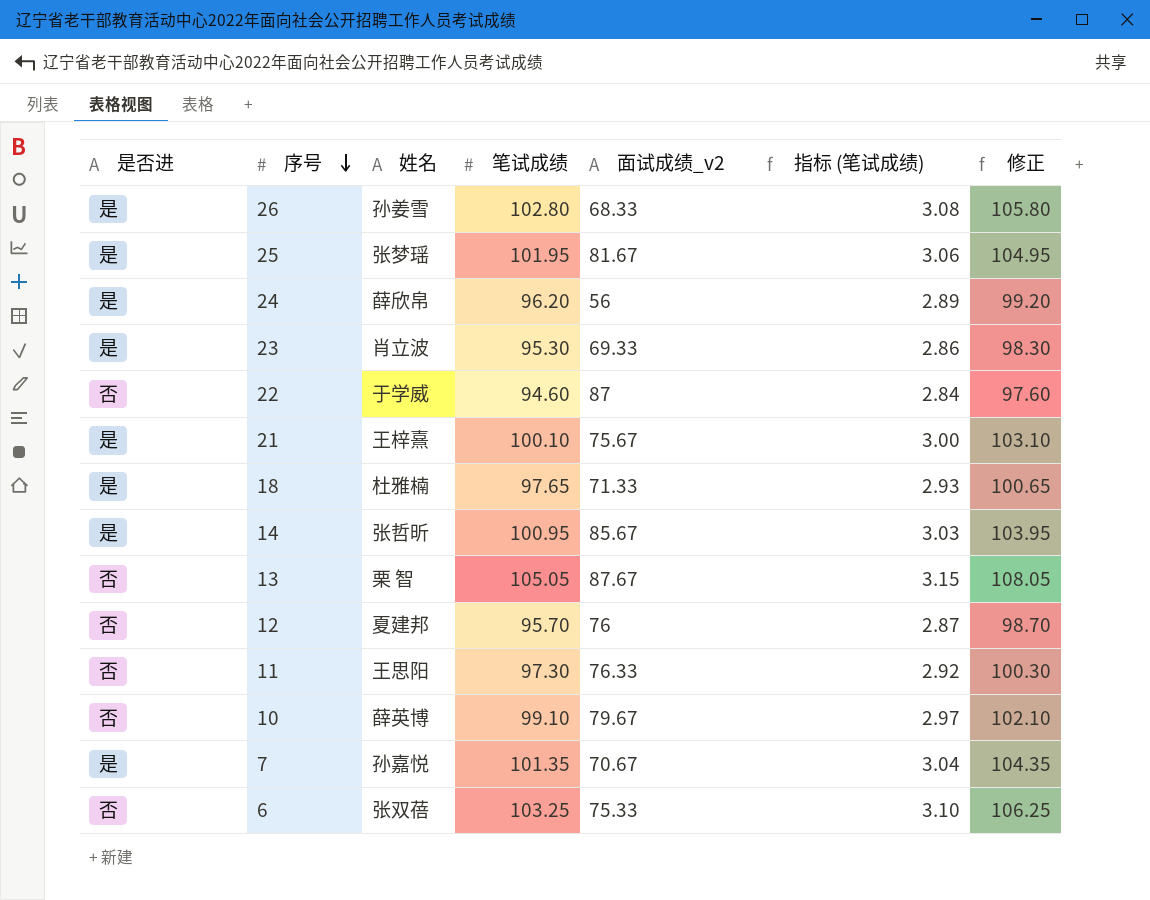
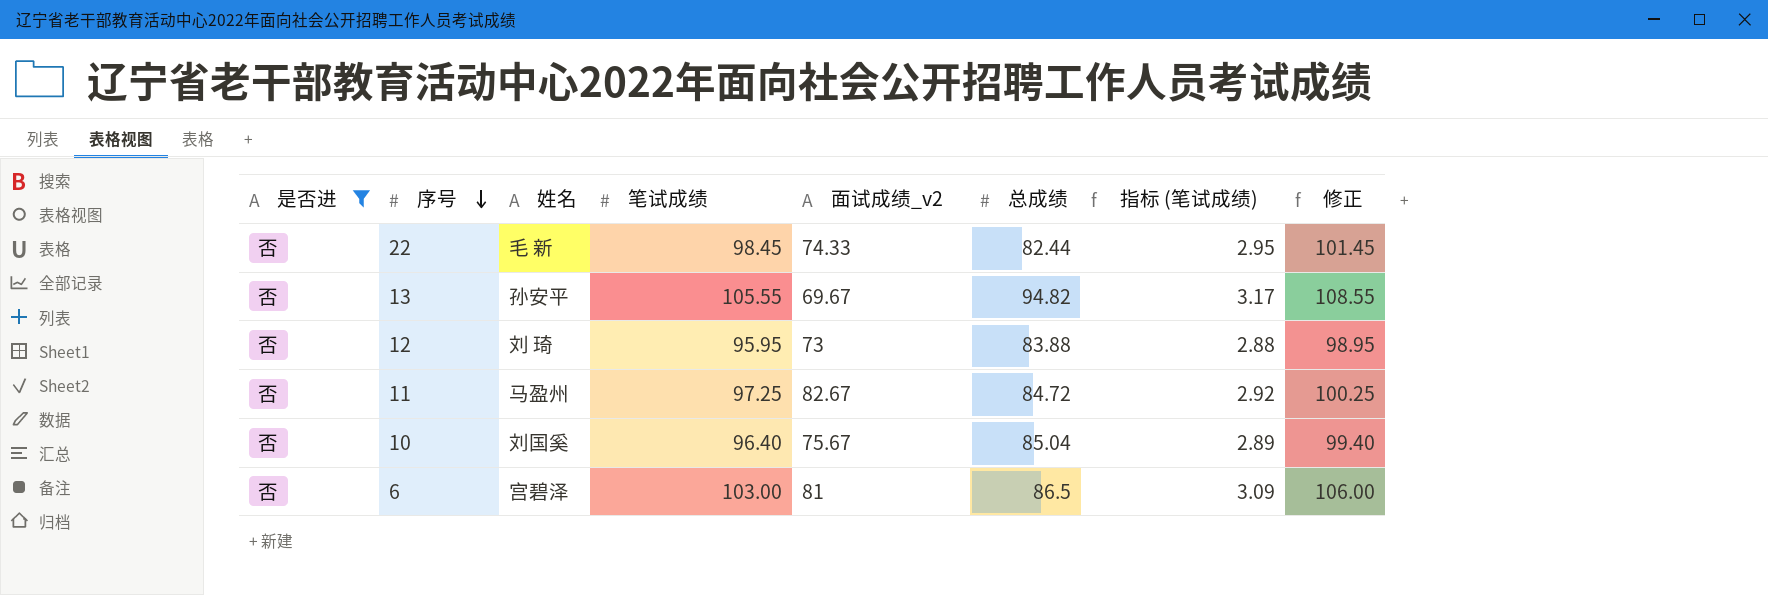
filter: none -> 是否进 = 否
column 总成绩 | position: none -> 6
22 | 姓名: 于学威 -> 毛 新
22 | 笔试成绩: 94.60 -> 98.45
22 | 面试成绩_v2: 87 -> 74.33
22 | 指标 (笔试成绩): 2.84 -> 2.95
22 | 修正: 97.60 -> 101.45
13 | 姓名: 栗 智 -> 孙安平
13 | 笔试成绩: 105.05 -> 105.55
13 | 面试成绩_v2: 87.67 -> 69.67
13 | 指标 (笔试成绩): 3.15 -> 3.17
13 | 修正: 108.05 -> 108.55
12 | 姓名: 夏建邦 -> 刘 琦
12 | 笔试成绩: 95.70 -> 95.95
12 | 面试成绩_v2: 76 -> 73
12 | 指标 (笔试成绩): 2.87 -> 2.88
12 | 修正: 98.70 -> 98.95
11 | 姓名: 王思阳 -> 马盈州
11 | 笔试成绩: 97.30 -> 97.25
11 | 面试成绩_v2: 76.33 -> 82.67
11 | 修正: 100.30 -> 100.25
10 | 姓名: 薛英博 -> 刘国奚
10 | 笔试成绩: 99.10 -> 96.40
10 | 面试成绩_v2: 79.67 -> 75.67
10 | 指标 (笔试成绩): 2.97 -> 2.89
10 | 修正: 102.10 -> 99.40
6 | 姓名: 张双蓓 -> 宫碧泽
6 | 笔试成绩: 103.25 -> 103.00
6 | 面试成绩_v2: 75.33 -> 81
6 | 指标 (笔试成绩): 3.10 -> 3.09
6 | 修正: 106.25 -> 106.00

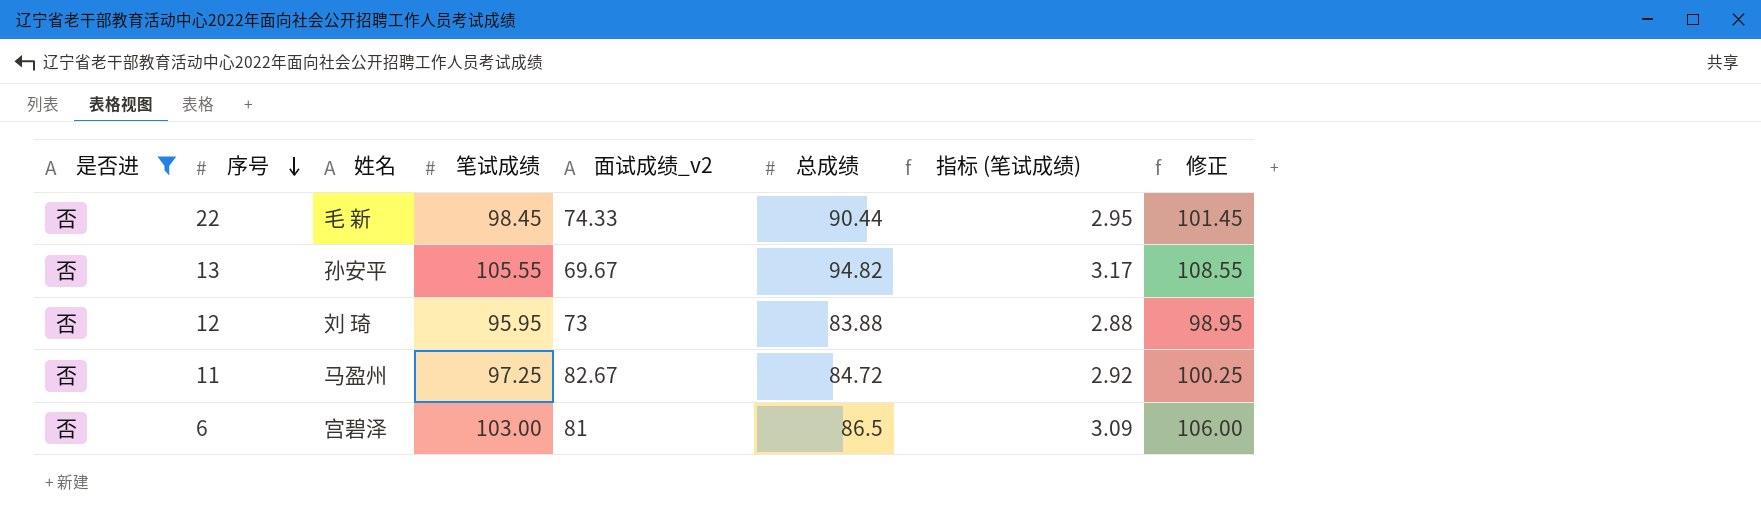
row 10: 否 | 刘国奚 | 96.40 | 75.67 | 85.04 | 2.89 | 99.40 -> none
22 | 总成绩: 82.44 -> 90.44

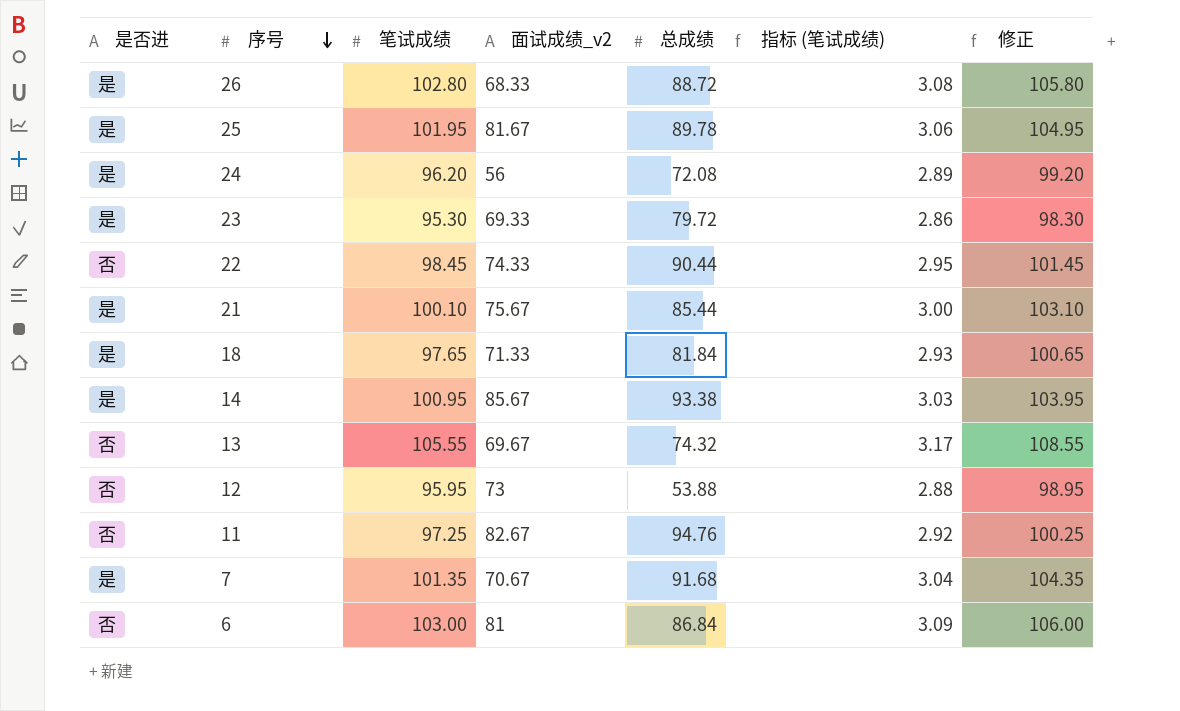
filter: 是否进 = 否 -> none
column 姓名 | position: 3 -> none
13 | 总成绩: 94.82 -> 74.32
12 | 总成绩: 83.88 -> 53.88
11 | 总成绩: 84.72 -> 94.76
6 | 总成绩: 86.5 -> 86.84

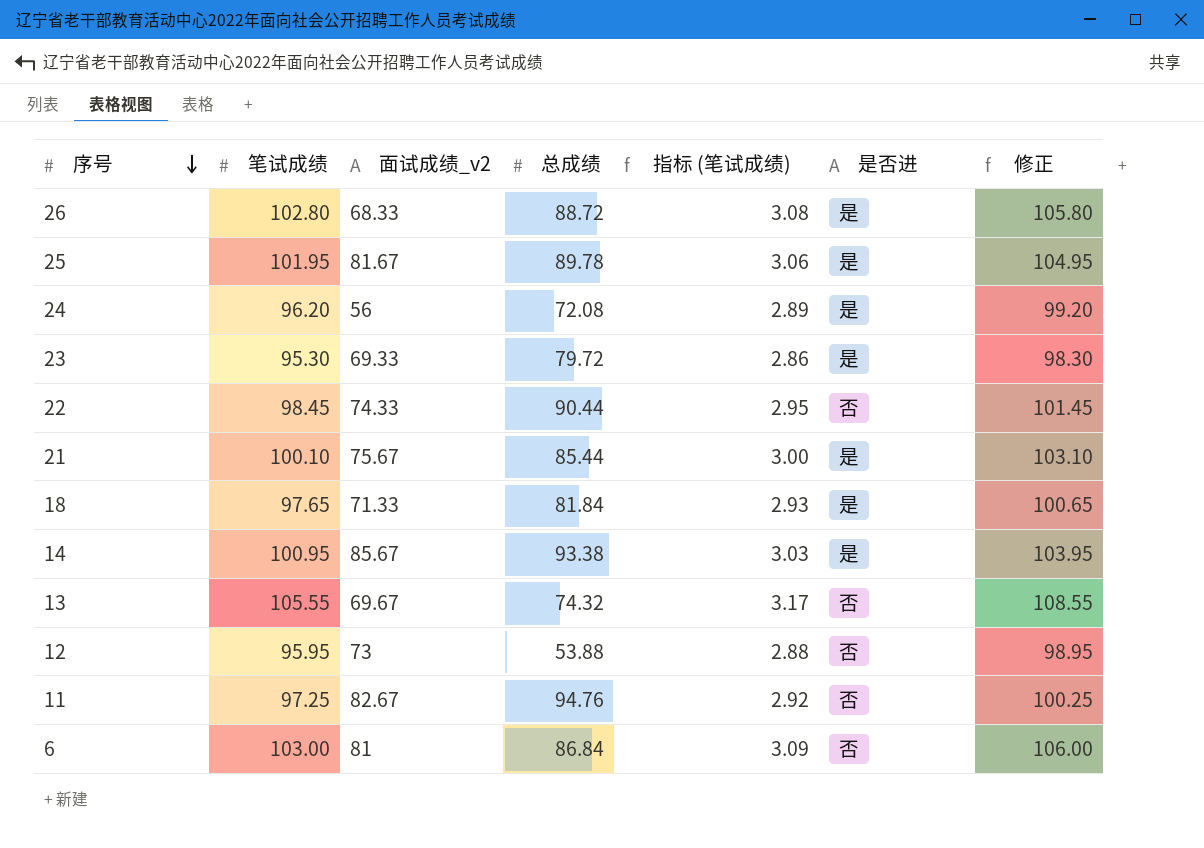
column 是否进 | position: 1 -> 6
row 7: 是 | 101.35 | 70.67 | 91.68 | 3.04 | 104.35 -> none

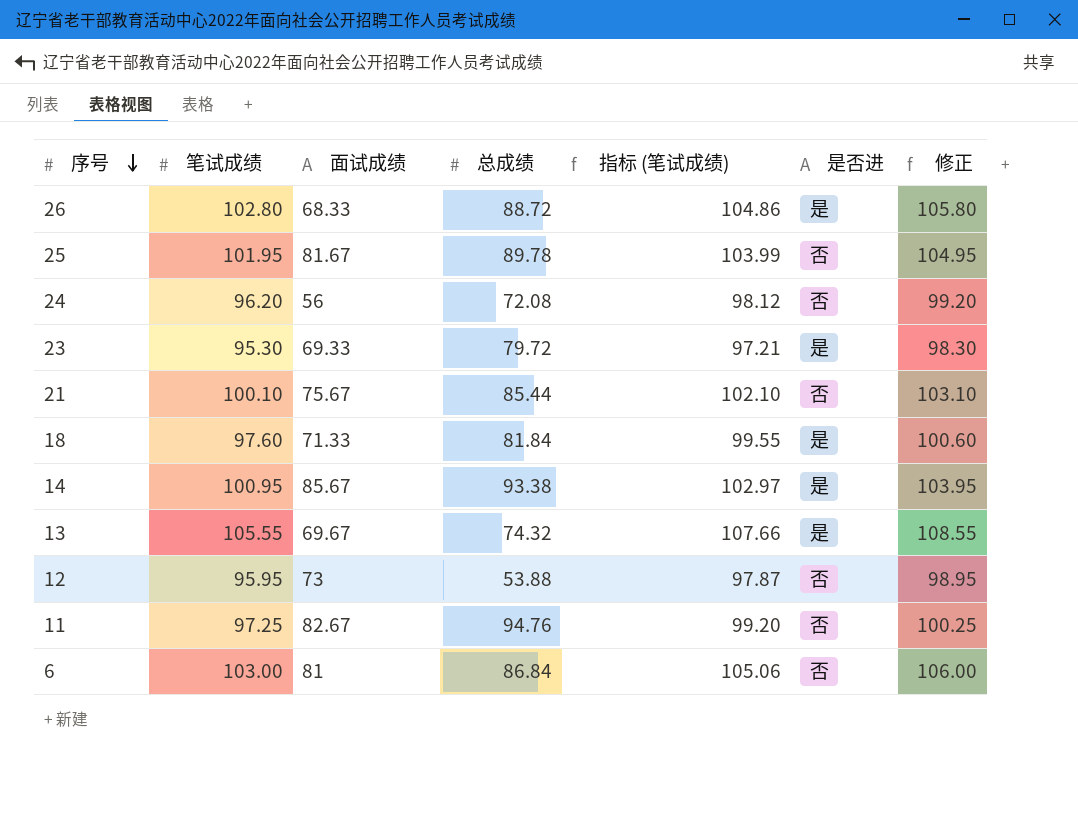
column name: 面试成绩_v2 -> 面试成绩
column 指标 (笔试成绩) | formula: [笔试成绩] * 0.03 -> [笔试成绩] * 1.02
row 22: 98.45 | 74.33 | 90.44 | 2.95 | 否 | 101.45 -> none
25 | 是否进: 是 -> 否
24 | 是否进: 是 -> 否
21 | 是否进: 是 -> 否
18 | 笔试成绩: 97.65 -> 97.60
18 | 修正: 100.65 -> 100.60
13 | 是否进: 否 -> 是

